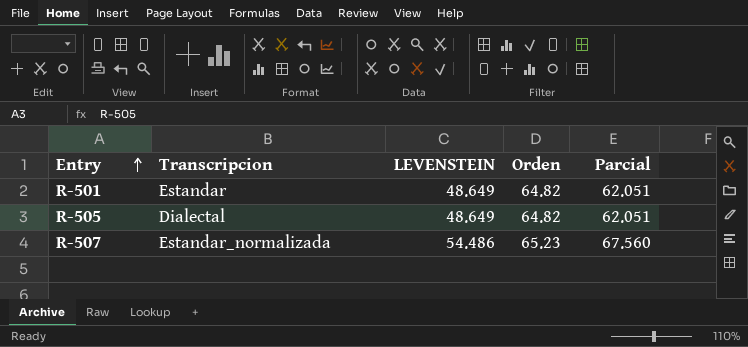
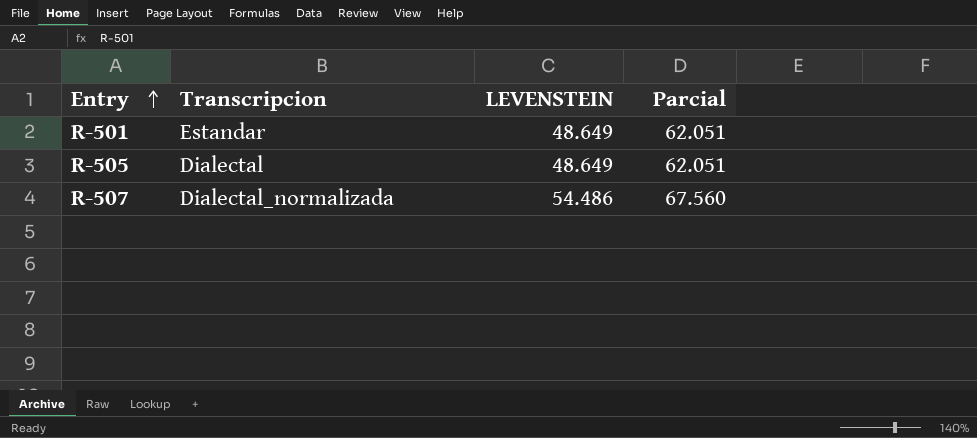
column Orden | position: 4 -> none
R-507 | Transcripcion: Estandar_normalizada -> Dialectal_normalizada

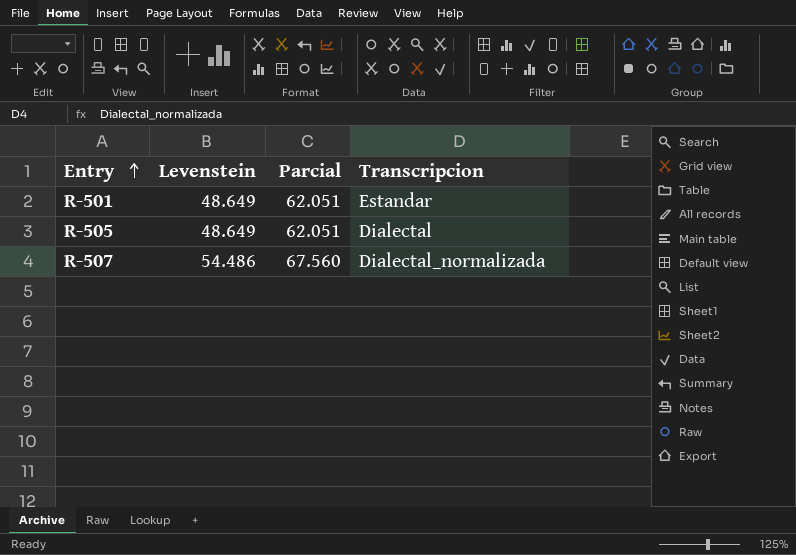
column name: LEVENSTEIN -> Levenstein
column Transcripcion | position: 2 -> 4

